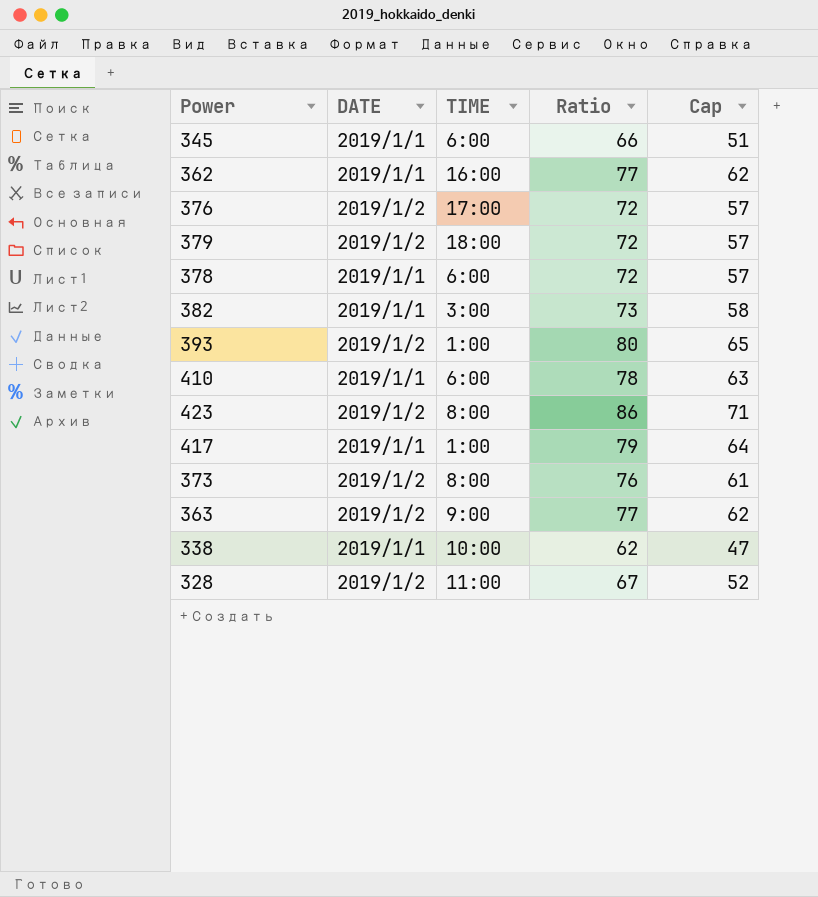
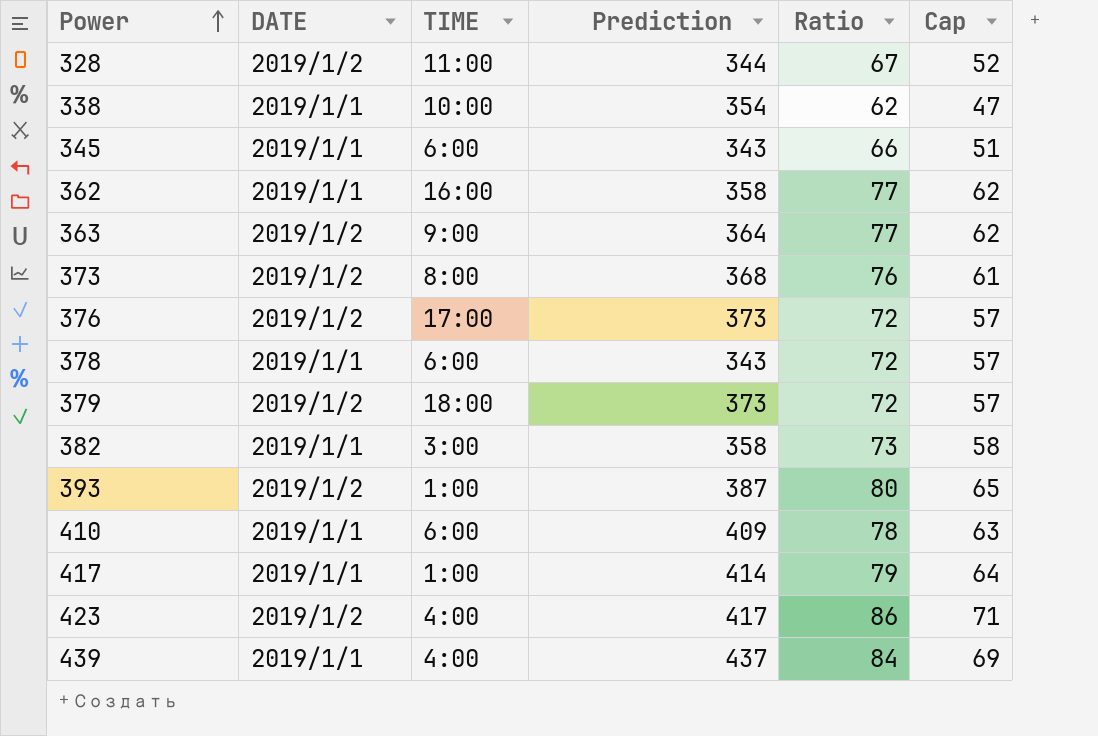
row order: none -> Power ascending
column Prediction | position: none -> 4
423 | TIME: 8:00 -> 4:00
row 439: none -> 2019/1/1 | 4:00 | 437 | 84 | 69

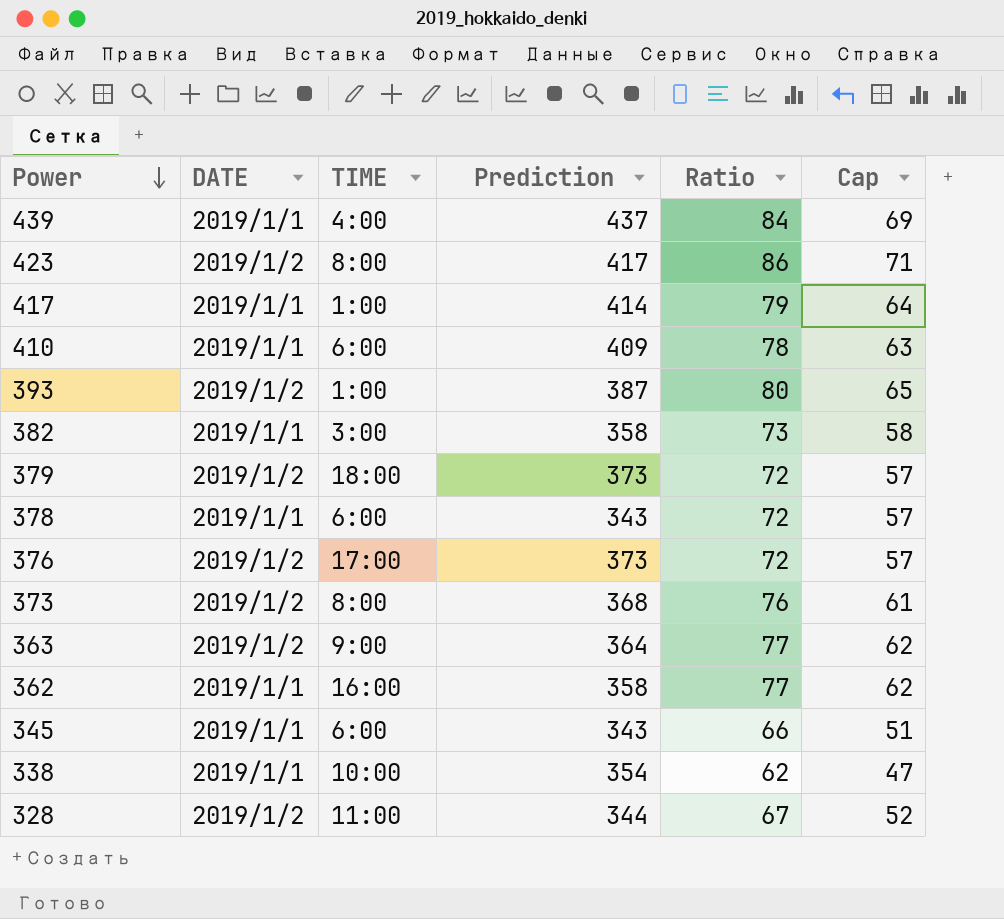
row order: Power ascending -> Power descending
423 | TIME: 4:00 -> 8:00

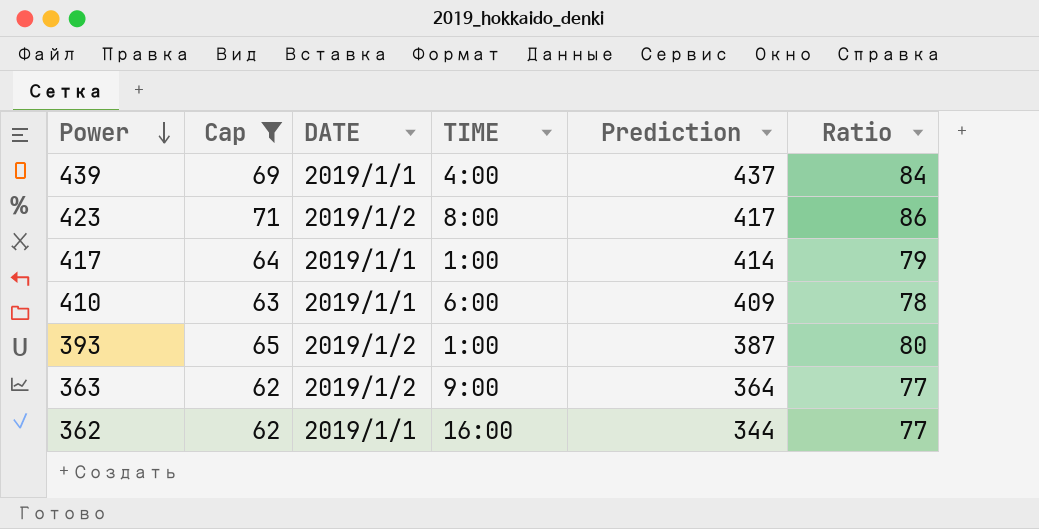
filter: none -> Cap >= 62
column Cap | position: 6 -> 2
362 | Prediction: 358 -> 344

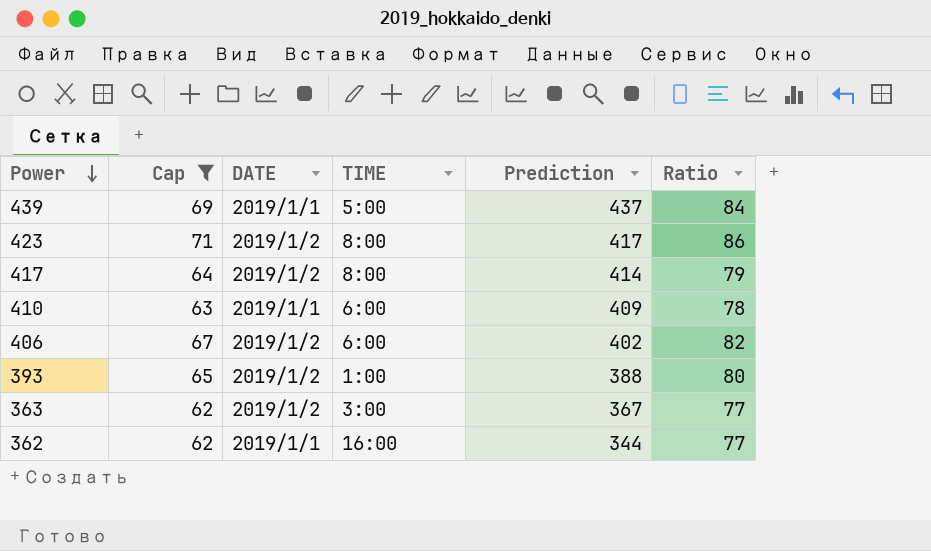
439 | TIME: 4:00 -> 5:00
417 | DATE: 2019/1/1 -> 2019/1/2
417 | TIME: 1:00 -> 8:00
row 406: none -> 67 | 2019/1/2 | 6:00 | 402 | 82
393 | Prediction: 387 -> 388
363 | TIME: 9:00 -> 3:00
363 | Prediction: 364 -> 367

